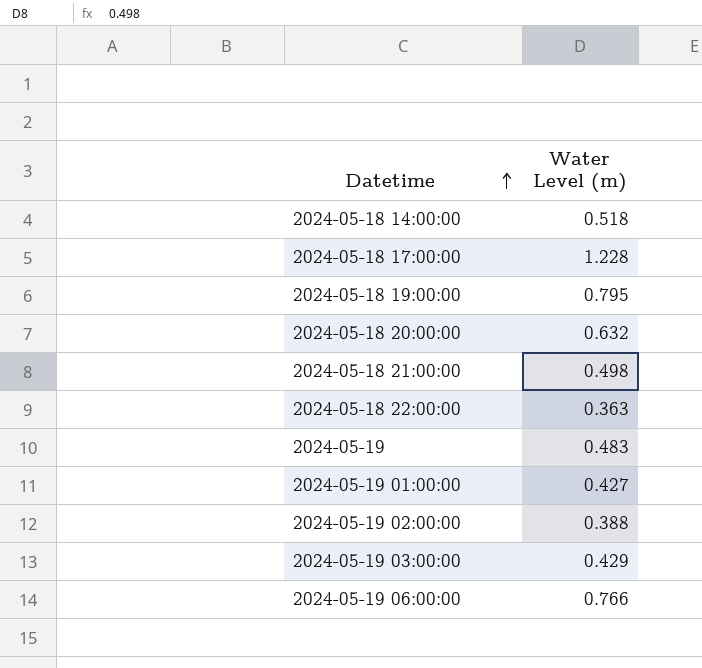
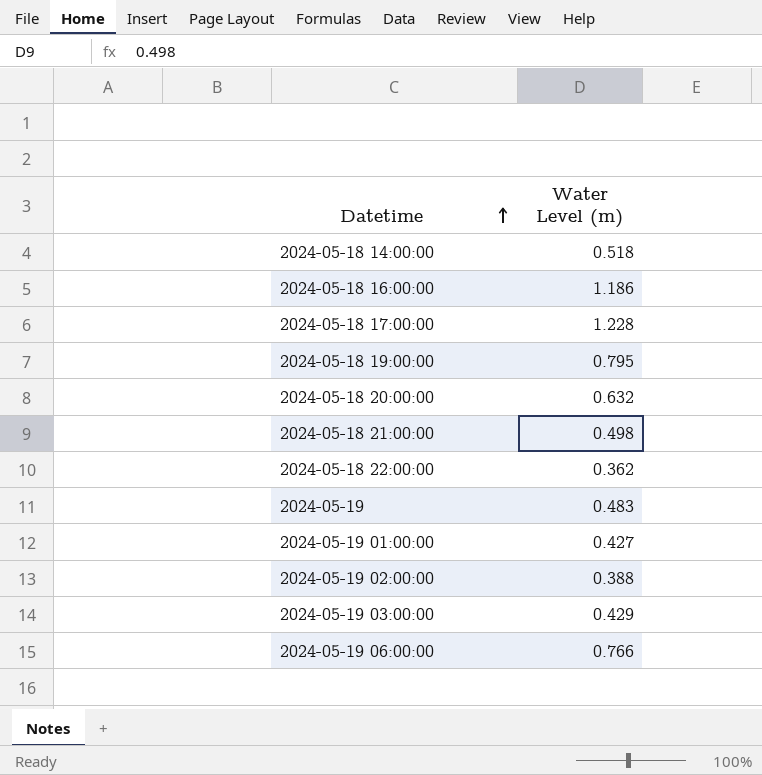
row 2024-05-18 16:00:00: none -> 1.186
2024-05-18 22:00:00 | Water Level (m): 0.363 -> 0.362

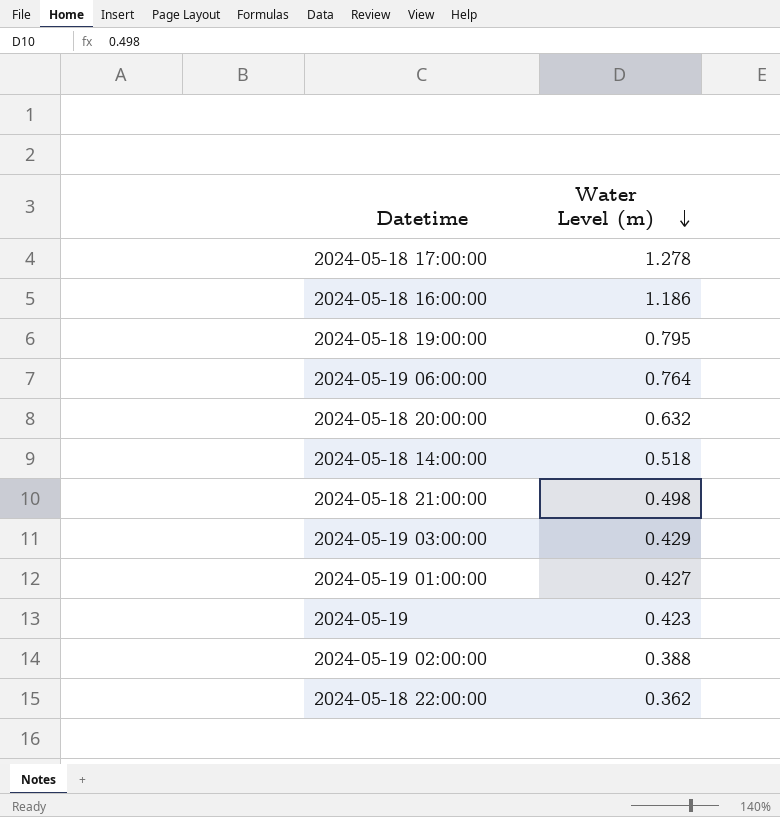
row order: Datetime ascending -> Water Level (m) descending
2024-05-18 17:00:00 | Water Level (m): 1.228 -> 1.278
2024-05-19 06:00:00 | Water Level (m): 0.766 -> 0.764
2024-05-19 | Water Level (m): 0.483 -> 0.423

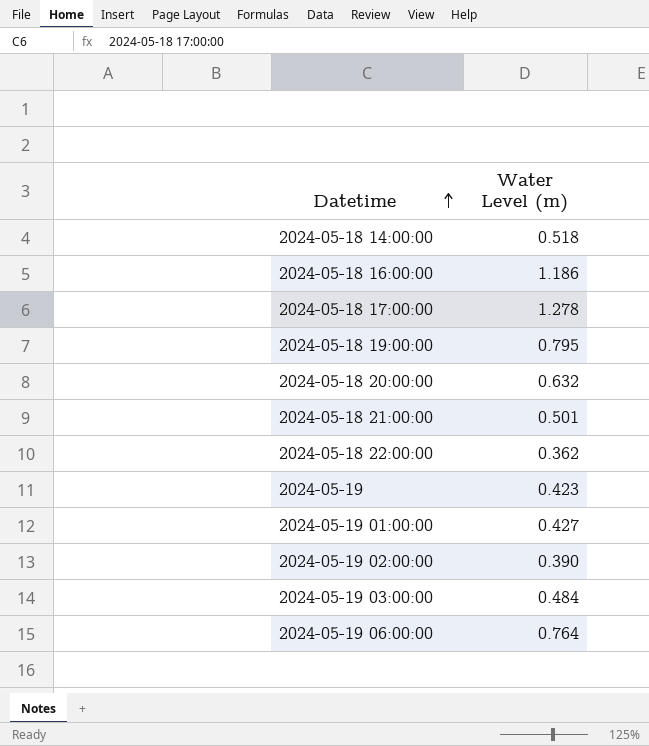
row order: Water Level (m) descending -> Datetime ascending
2024-05-18 21:00:00 | Water Level (m): 0.498 -> 0.501
2024-05-19 02:00:00 | Water Level (m): 0.388 -> 0.390
2024-05-19 03:00:00 | Water Level (m): 0.429 -> 0.484

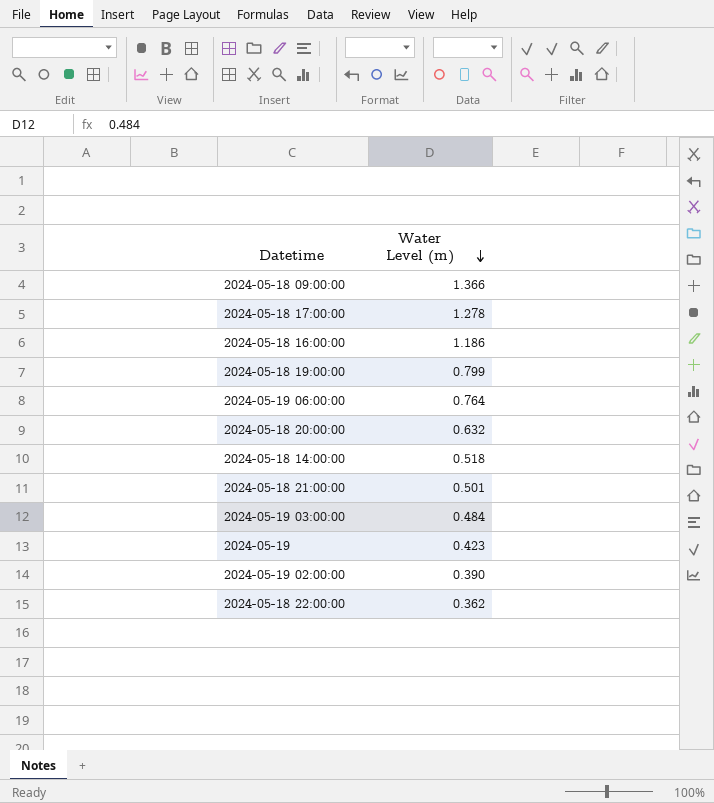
row order: Datetime ascending -> Water Level (m) descending
row 2024-05-19 01:00:00: 0.427 -> none
row 2024-05-18 09:00:00: none -> 1.366
2024-05-18 19:00:00 | Water Level (m): 0.795 -> 0.799

